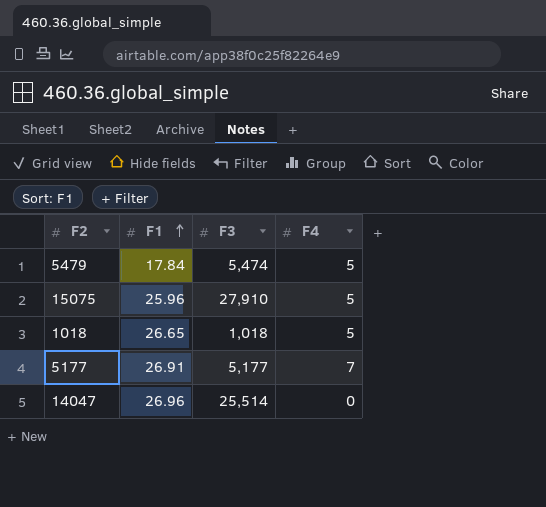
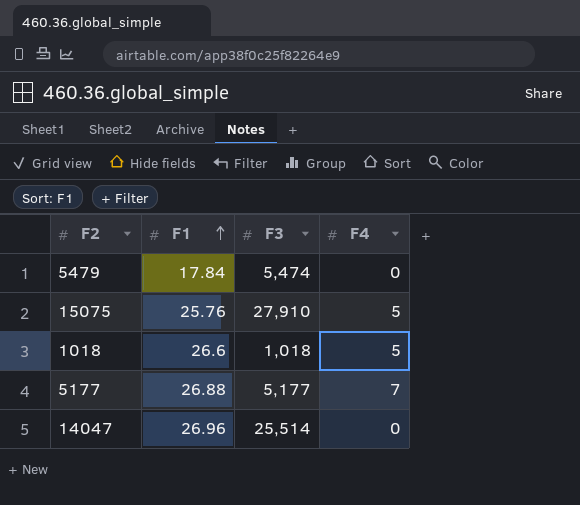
5479 | F4: 5 -> 0
15075 | F1: 25.96 -> 25.76
1018 | F1: 26.65 -> 26.6
5177 | F1: 26.91 -> 26.88

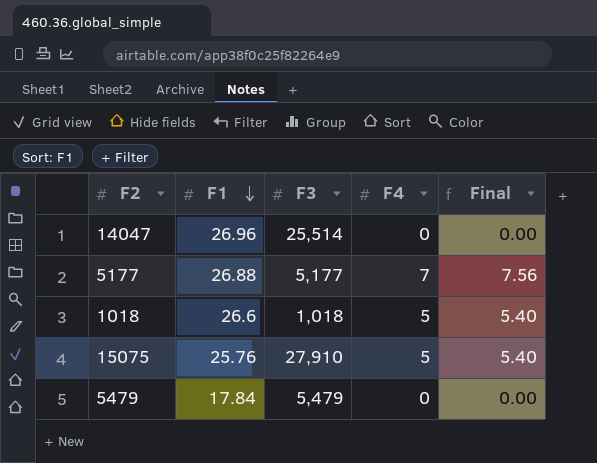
row order: F1 ascending -> F1 descending
column Final | formula: none -> [F4] * 1.08
5479 | F3: 5,474 -> 5,479

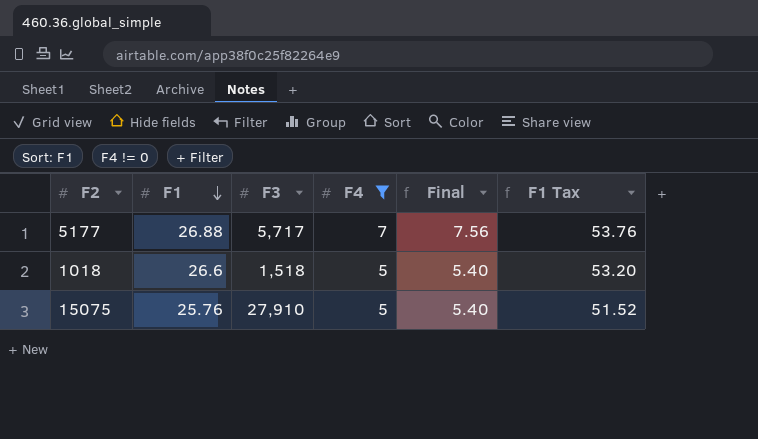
filter: none -> F4 != 0
column F1 Tax | formula: none -> [F1] * 2
5177 | F3: 5,177 -> 5,717
1018 | F3: 1,018 -> 1,518

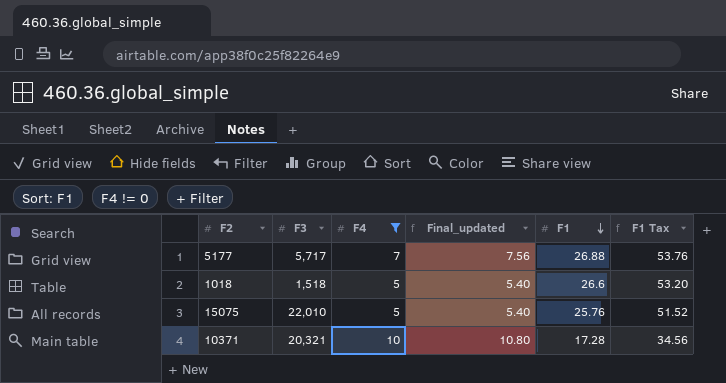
column name: Final -> Final_updated
column F1 | position: 2 -> 5
15075 | F3: 27,910 -> 22,010
row 10371: none -> 20,321 | 10 | 10.80 | 17.28 | 34.56

